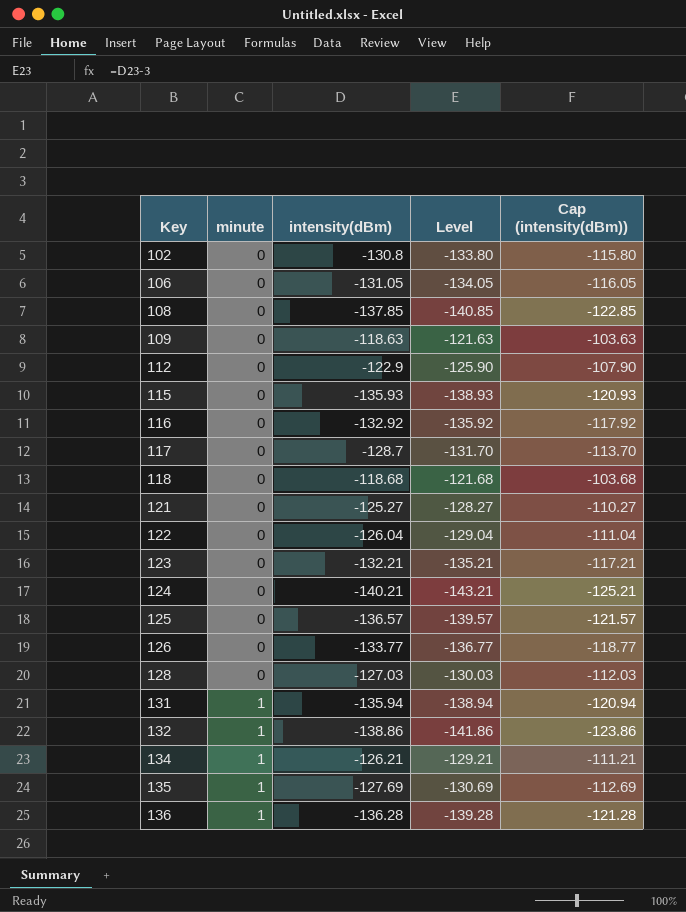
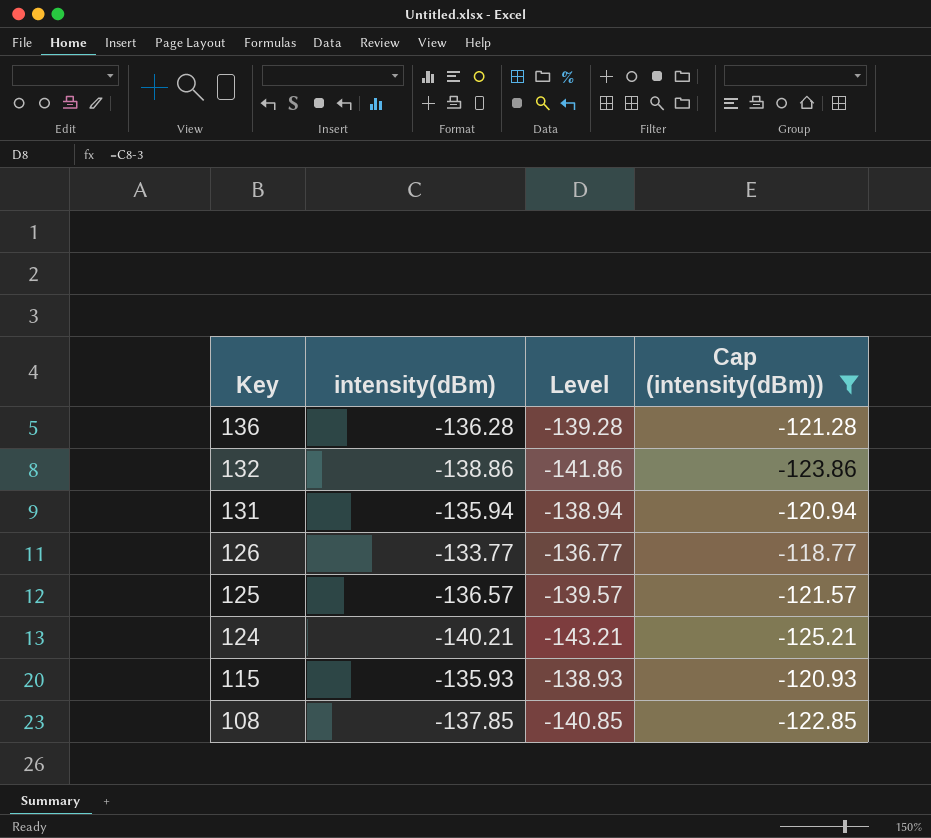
filter: none -> Cap (intensity(dBm)) <= -118.77
row order: Key ascending -> Key descending
column minute | position: 2 -> none

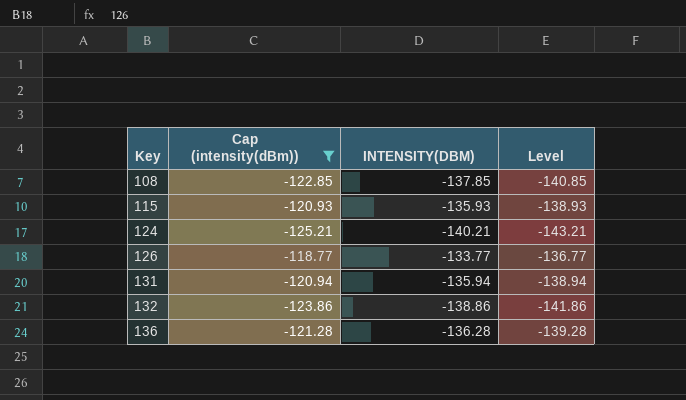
row order: Key descending -> Key ascending
column Cap (intensity(dBm)) | position: 4 -> 2
column name: intensity(dBm) -> INTENSITY(DBM)
row 125: -136.57 | -139.57 | -121.57 -> none

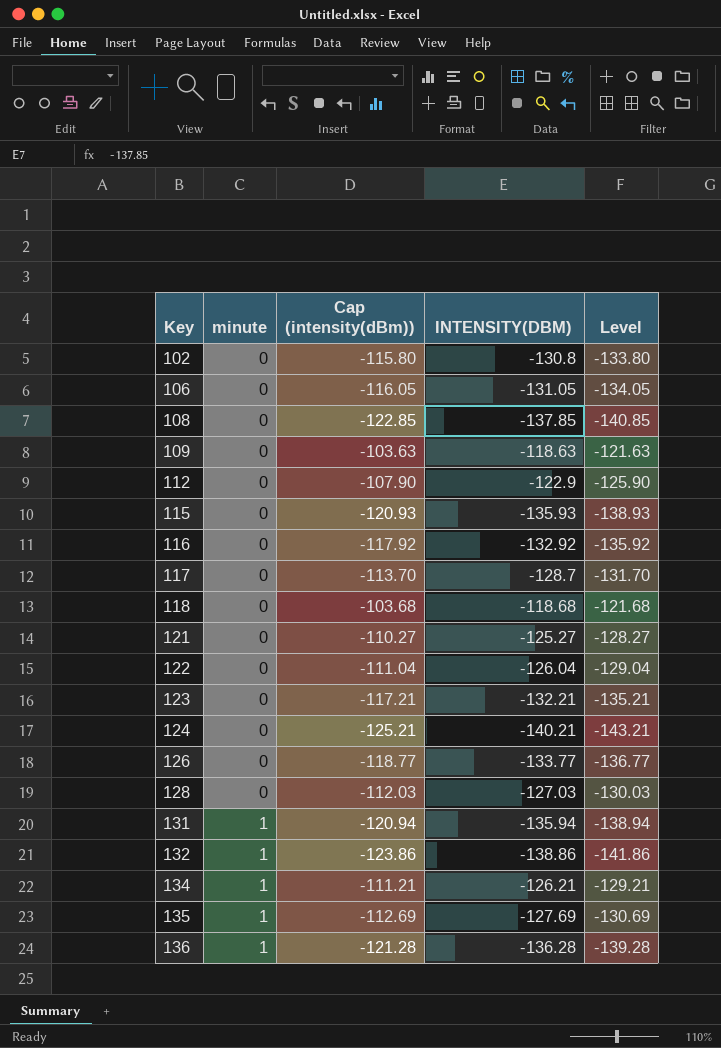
filter: Cap (intensity(dBm)) <= -118.77 -> none
column minute | position: none -> 2

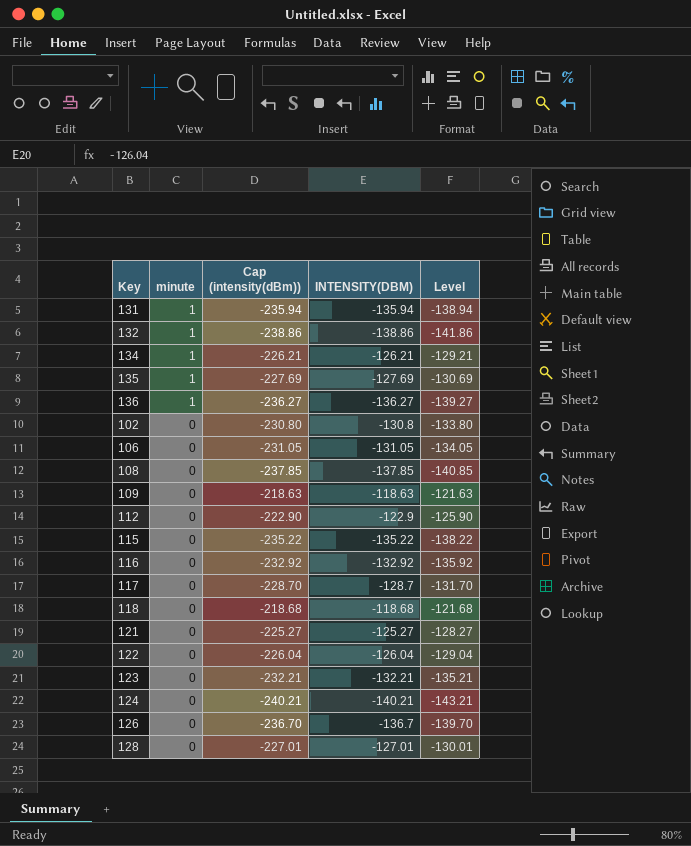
row order: Key ascending -> minute descending
column Cap (intensity(dBm)) | formula: [INTENSITY(DBM)] + 15 -> [INTENSITY(DBM)] - 100
136 | INTENSITY(DBM): -136.28 -> -136.27
136 | Level: -139.28 -> -139.27
115 | INTENSITY(DBM): -135.93 -> -135.22
115 | Level: -138.93 -> -138.22
126 | INTENSITY(DBM): -133.77 -> -136.7
126 | Level: -136.77 -> -139.70
128 | INTENSITY(DBM): -127.03 -> -127.01
128 | Level: -130.03 -> -130.01

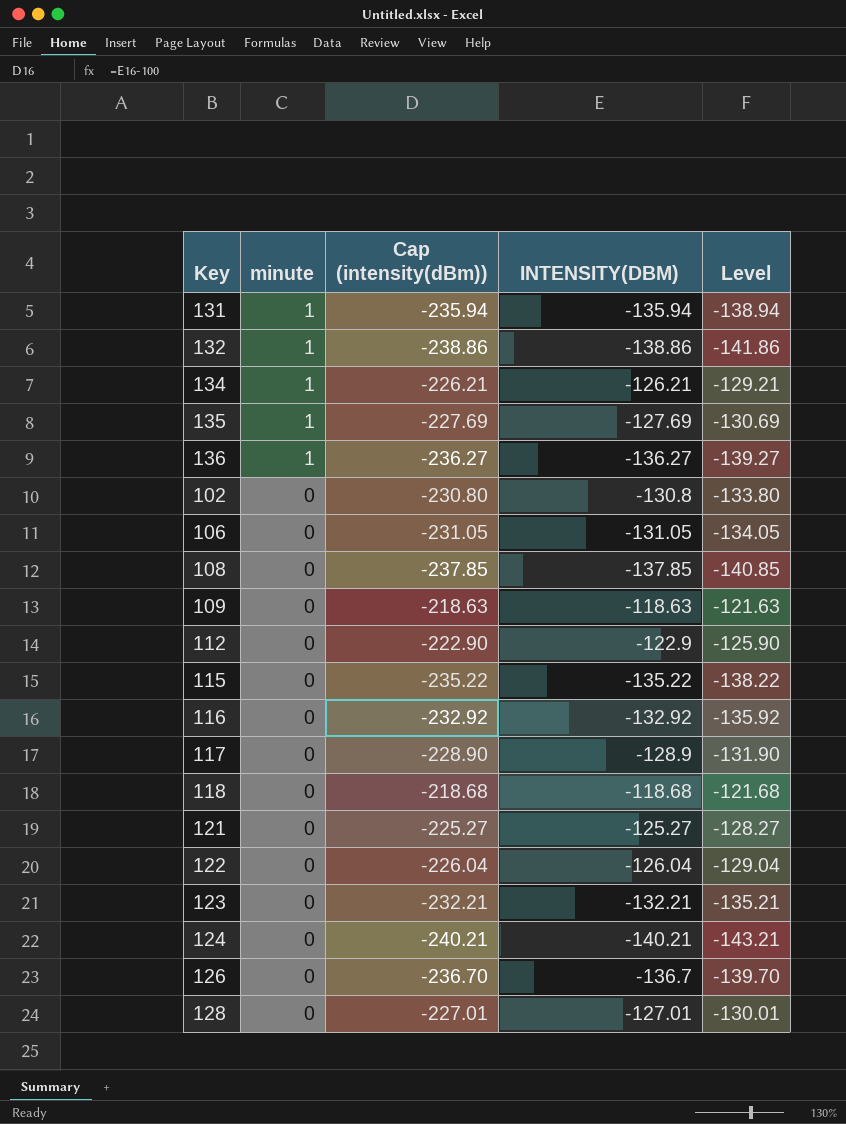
117 | Cap (intensity(dBm)): -228.70 -> -228.90
117 | INTENSITY(DBM): -128.7 -> -128.9
117 | Level: -131.70 -> -131.90

